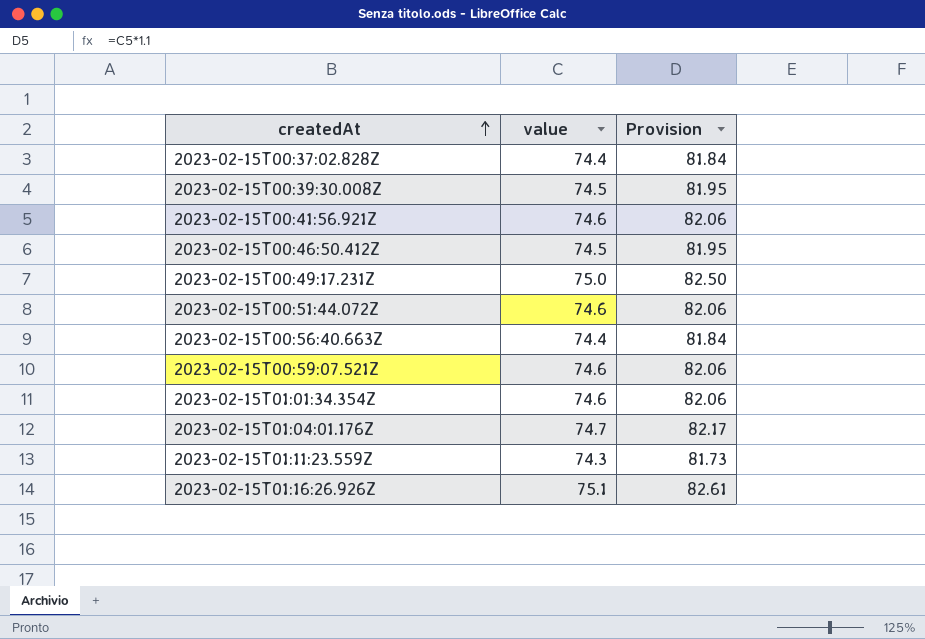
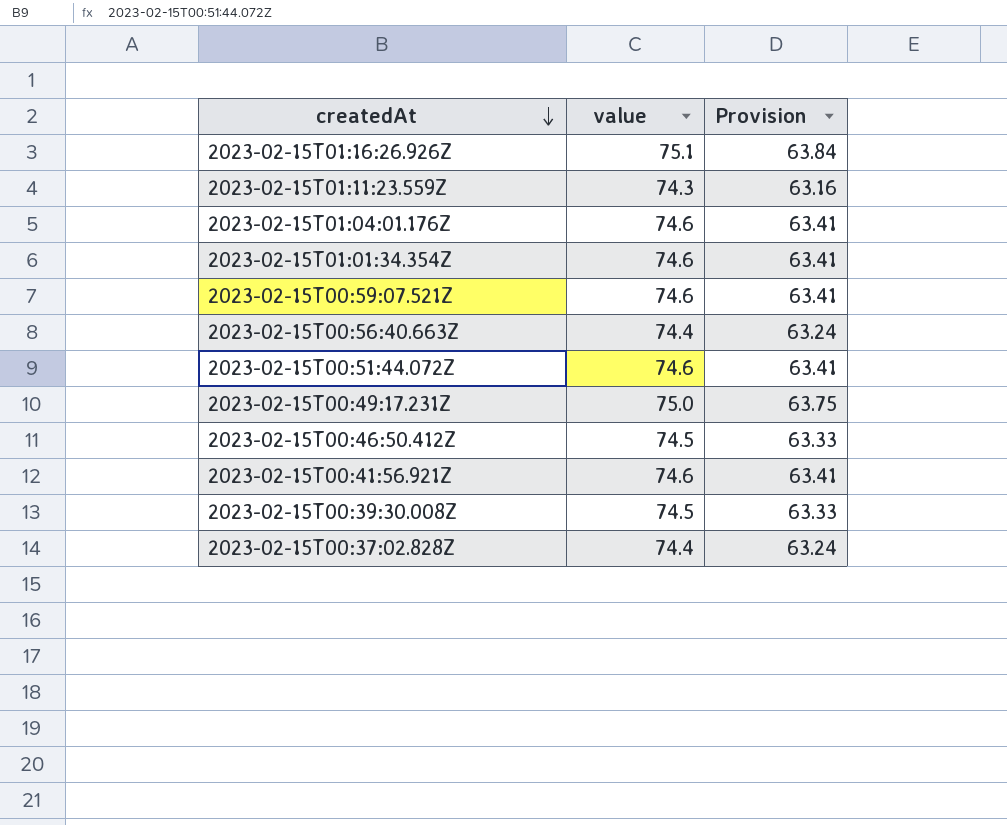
row order: createdAt ascending -> createdAt descending
column Provision | formula: [value] * 1.1 -> [value] * 0.85
2023-02-15T01:04:01.176Z | value: 74.7 -> 74.6

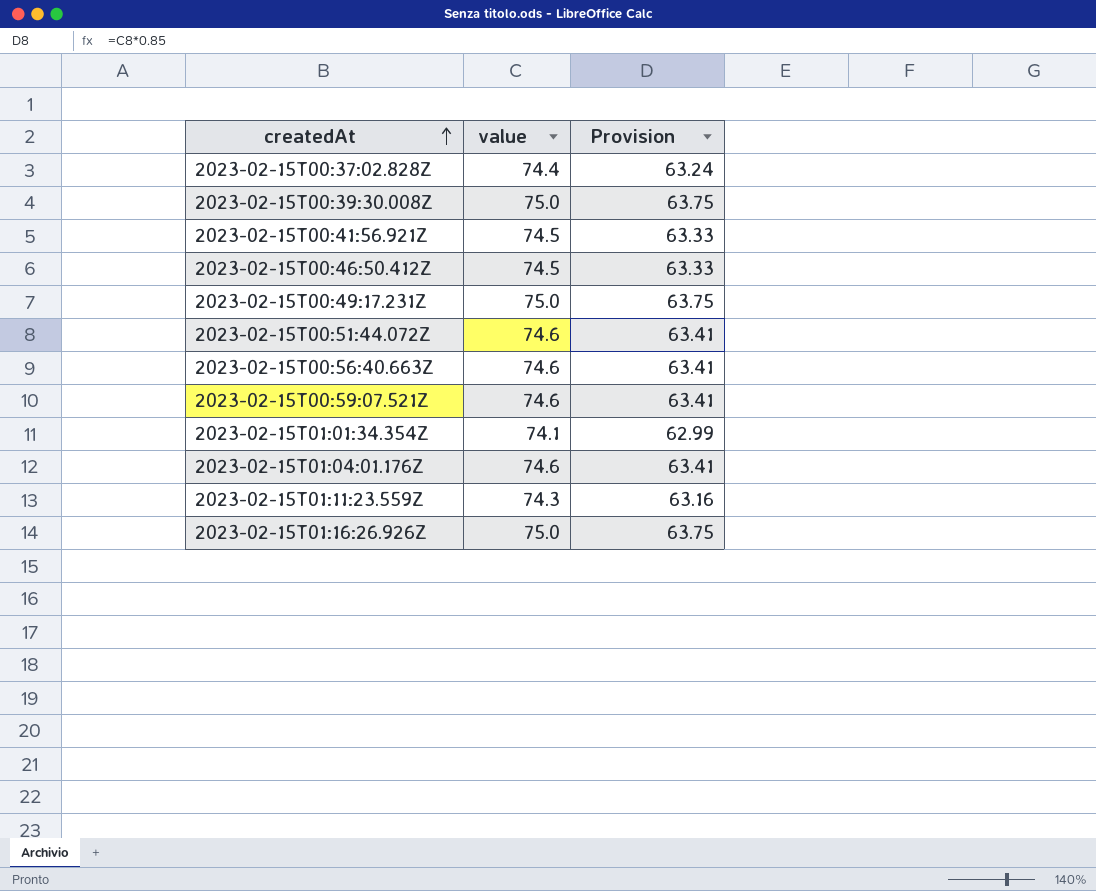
row order: createdAt descending -> createdAt ascending
2023-02-15T00:39:30.008Z | value: 74.5 -> 75.0
2023-02-15T00:39:30.008Z | Provision: 63.33 -> 63.75
2023-02-15T00:41:56.921Z | value: 74.6 -> 74.5
2023-02-15T00:41:56.921Z | Provision: 63.41 -> 63.33
2023-02-15T00:56:40.663Z | value: 74.4 -> 74.6
2023-02-15T00:56:40.663Z | Provision: 63.24 -> 63.41
2023-02-15T01:01:34.354Z | value: 74.6 -> 74.1
2023-02-15T01:01:34.354Z | Provision: 63.41 -> 62.99
2023-02-15T01:16:26.926Z | value: 75.1 -> 75.0
2023-02-15T01:16:26.926Z | Provision: 63.84 -> 63.75

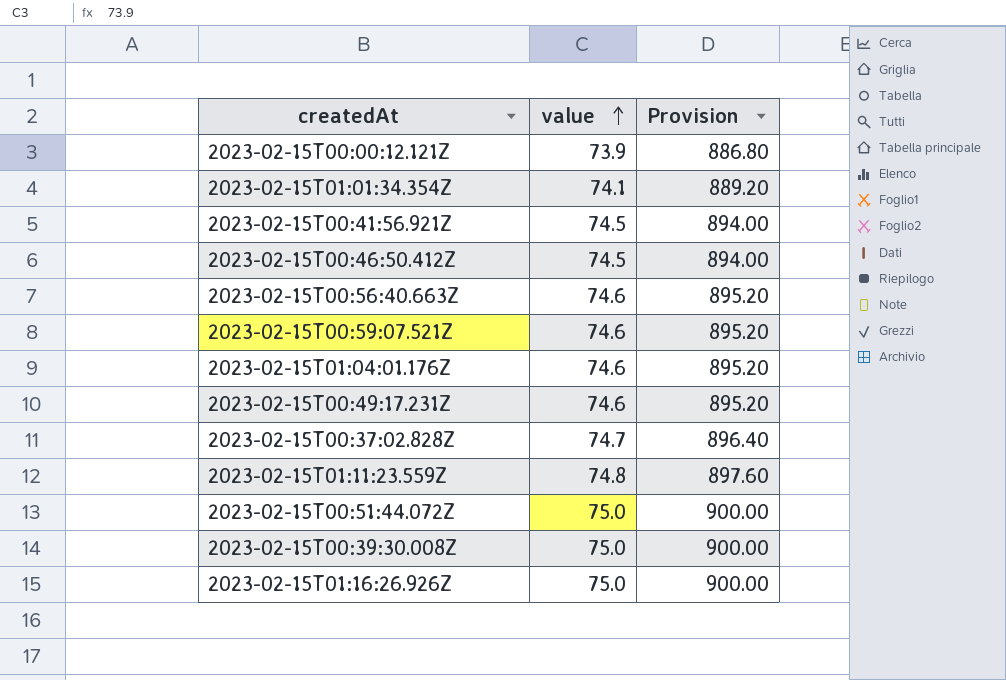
row order: createdAt ascending -> value ascending
column Provision | formula: [value] * 0.85 -> [value] * 12
row 2023-02-15T00:00:12.121Z: none -> 73.9 | 886.80
2023-02-15T00:49:17.231Z | value: 75.0 -> 74.6
2023-02-15T00:37:02.828Z | value: 74.4 -> 74.7
2023-02-15T01:11:23.559Z | value: 74.3 -> 74.8
2023-02-15T00:51:44.072Z | value: 74.6 -> 75.0

